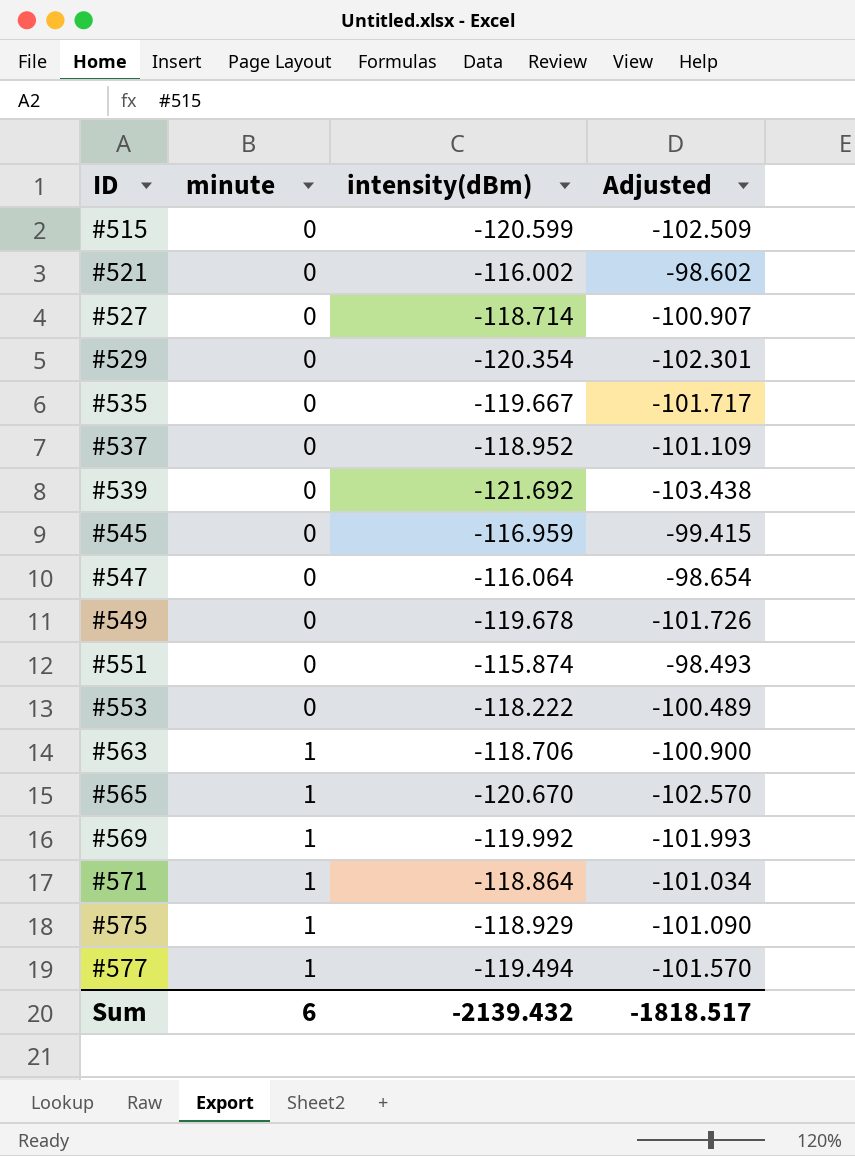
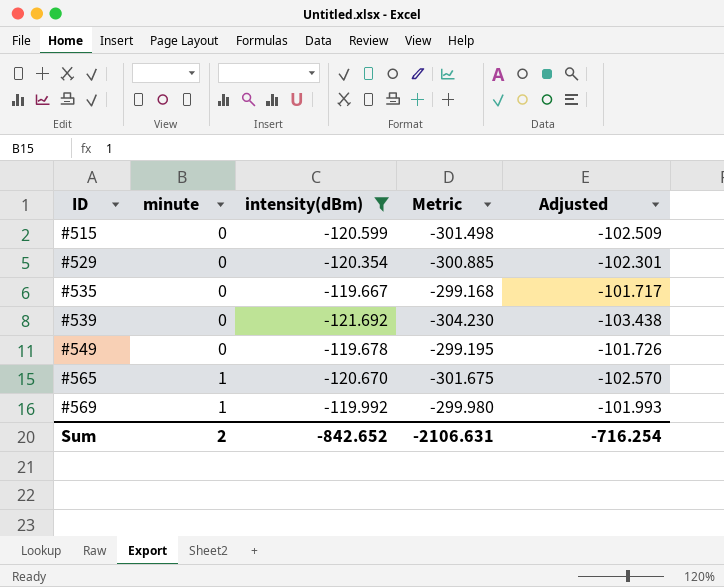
filter: none -> intensity(dBm) <= -119.667
column Metric | formula: none -> [intensity(dBm)] * 2.5
Sum | minute: 6 -> 2
Sum | intensity(dBm): -2139.432 -> -842.652
Sum | Adjusted: -1818.517 -> -716.254

